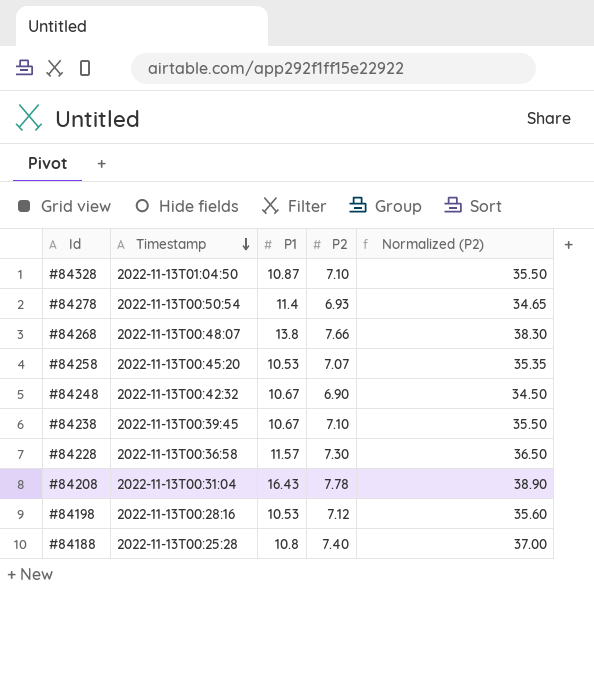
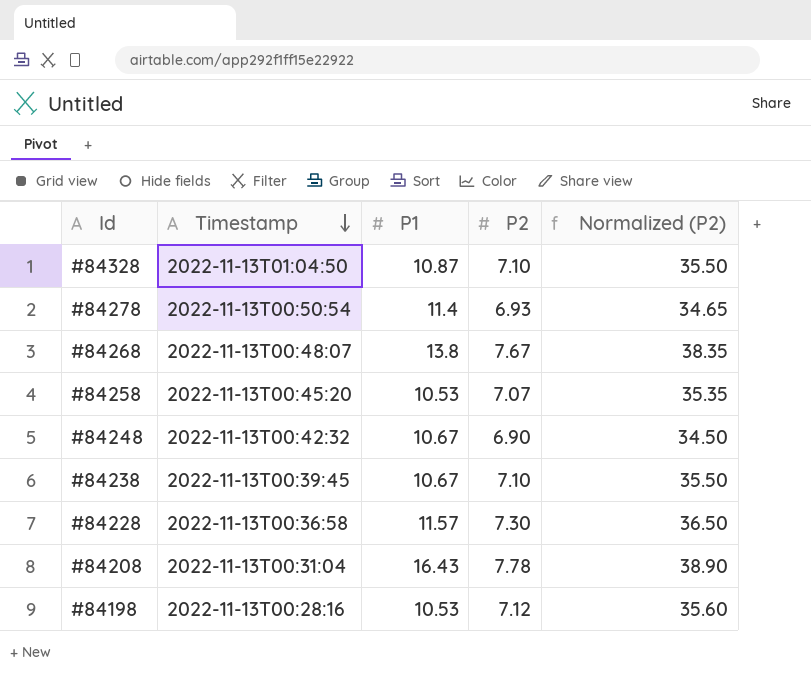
row #84188: 2022-11-13T00:25:28 | 10.8 | 7.40 | 37.00 -> none
#84268 | P2: 7.66 -> 7.67
#84268 | Normalized (P2): 38.30 -> 38.35

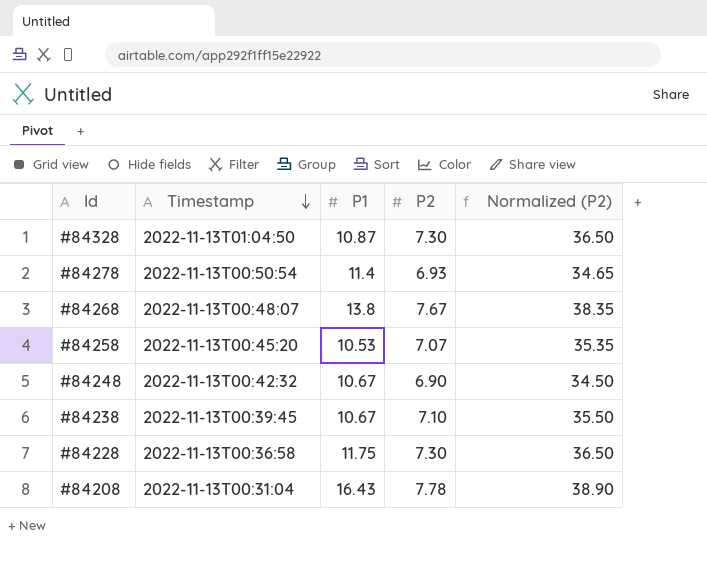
row #84198: 2022-11-13T00:28:16 | 10.53 | 7.12 | 35.60 -> none
#84328 | P2: 7.10 -> 7.30
#84328 | Normalized (P2): 35.50 -> 36.50
#84228 | P1: 11.57 -> 11.75

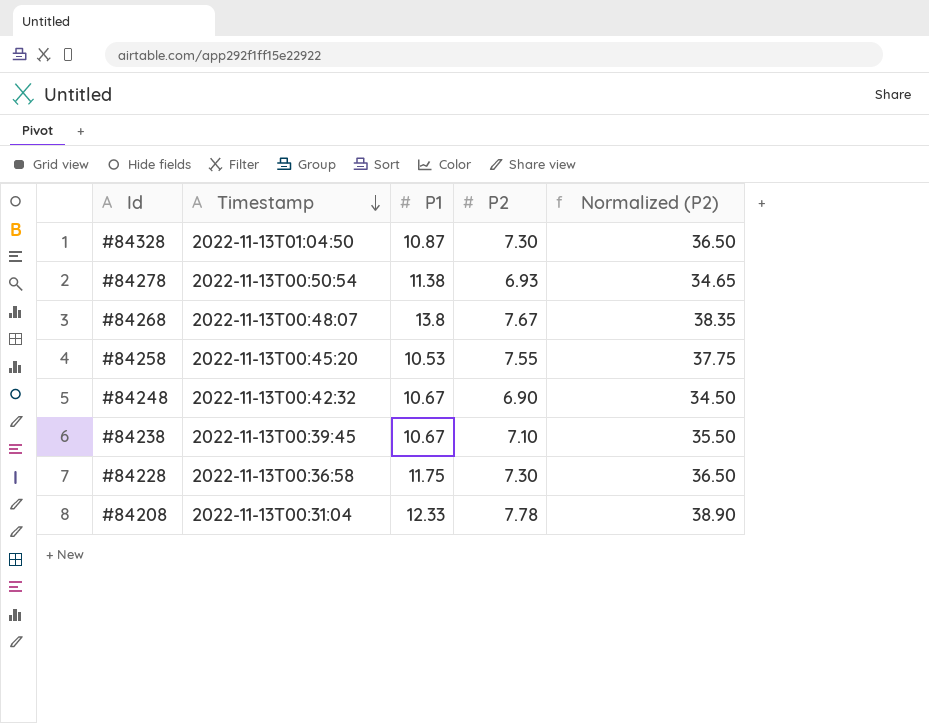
#84278 | P1: 11.4 -> 11.38
#84258 | P2: 7.07 -> 7.55
#84258 | Normalized (P2): 35.35 -> 37.75
#84208 | P1: 16.43 -> 12.33

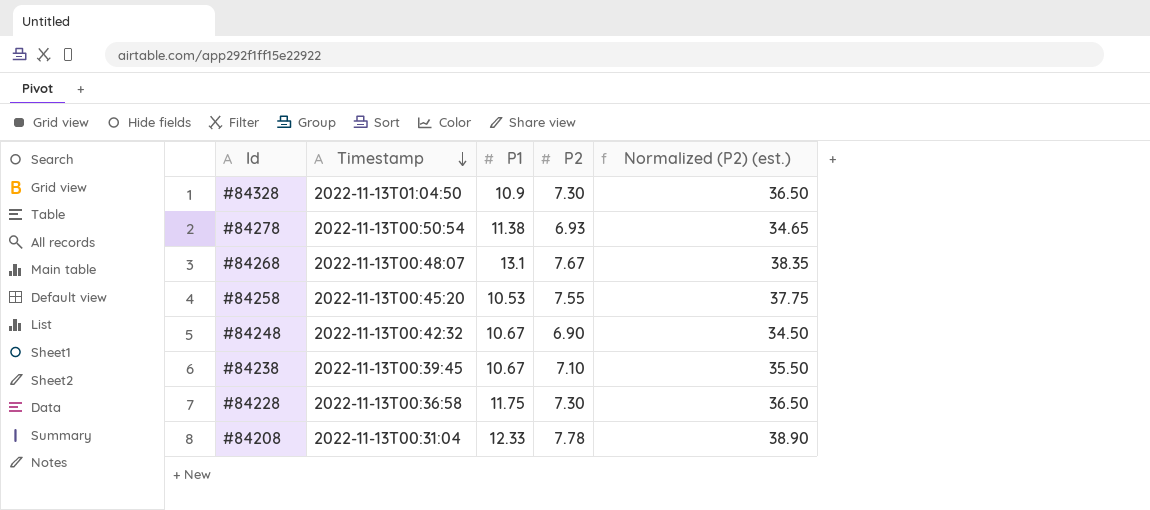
column name: Normalized (P2) -> Normalized (P2) (est.)
#84328 | P1: 10.87 -> 10.9
#84268 | P1: 13.8 -> 13.1

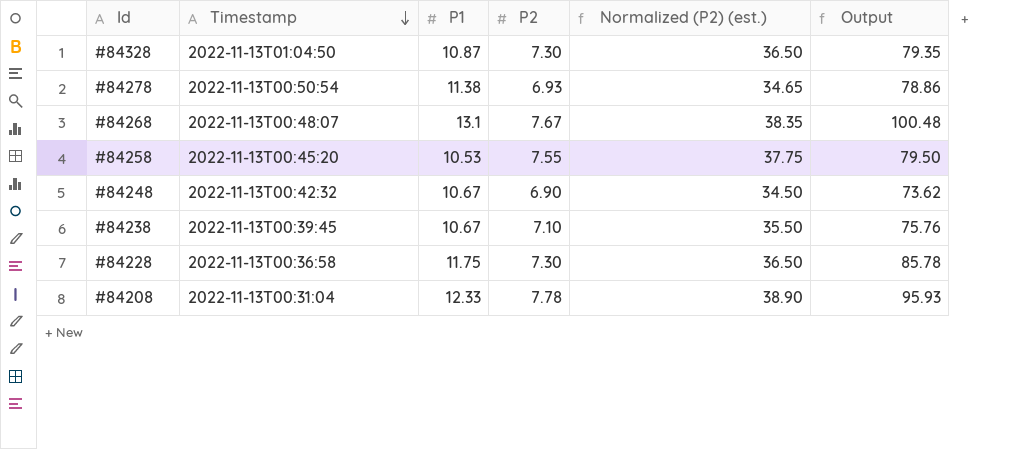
column Output | formula: none -> [P1] * [P2]
#84328 | P1: 10.9 -> 10.87

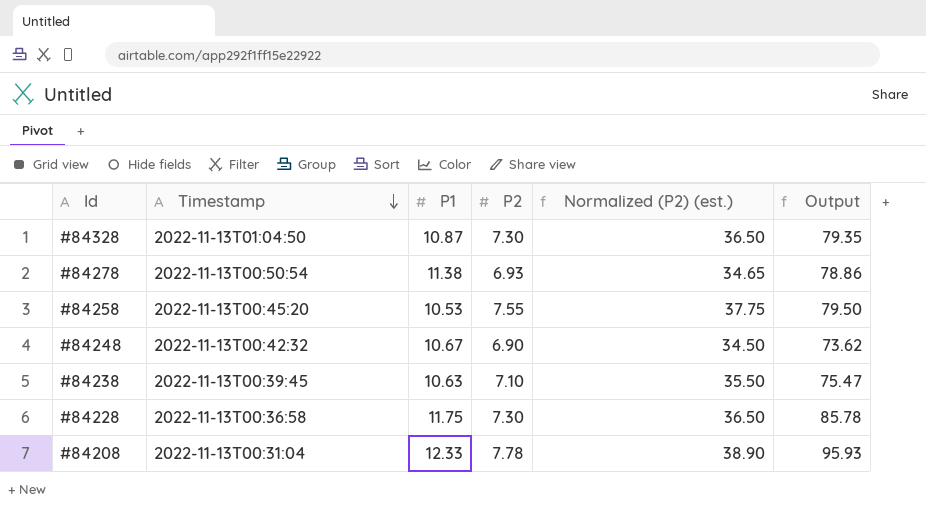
row #84268: 2022-11-13T00:48:07 | 13.1 | 7.67 | 38.35 | 100.48 -> none
#84238 | P1: 10.67 -> 10.63
#84238 | Output: 75.76 -> 75.47

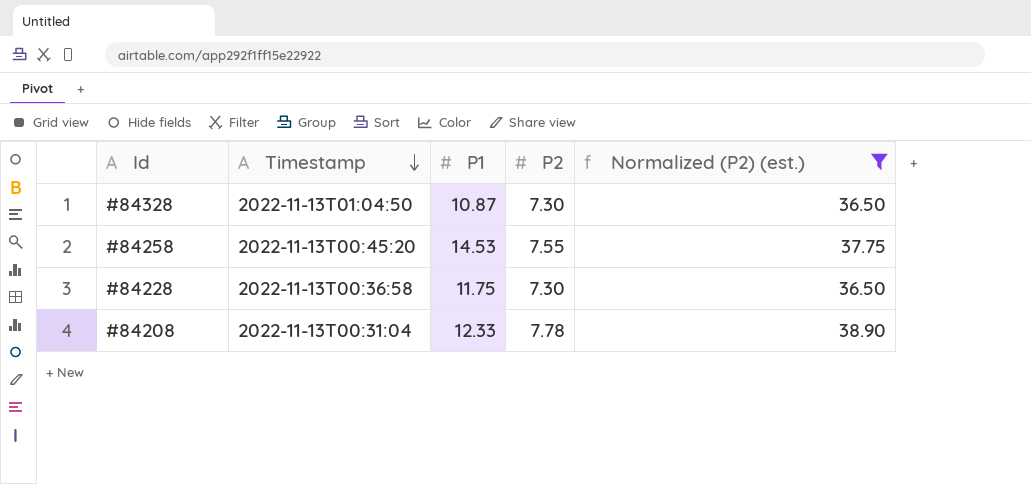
filter: none -> Normalized (P2) (est.) >= 36.50
column Output | formula: [P1] * [P2] -> none
#84258 | P1: 10.53 -> 14.53

